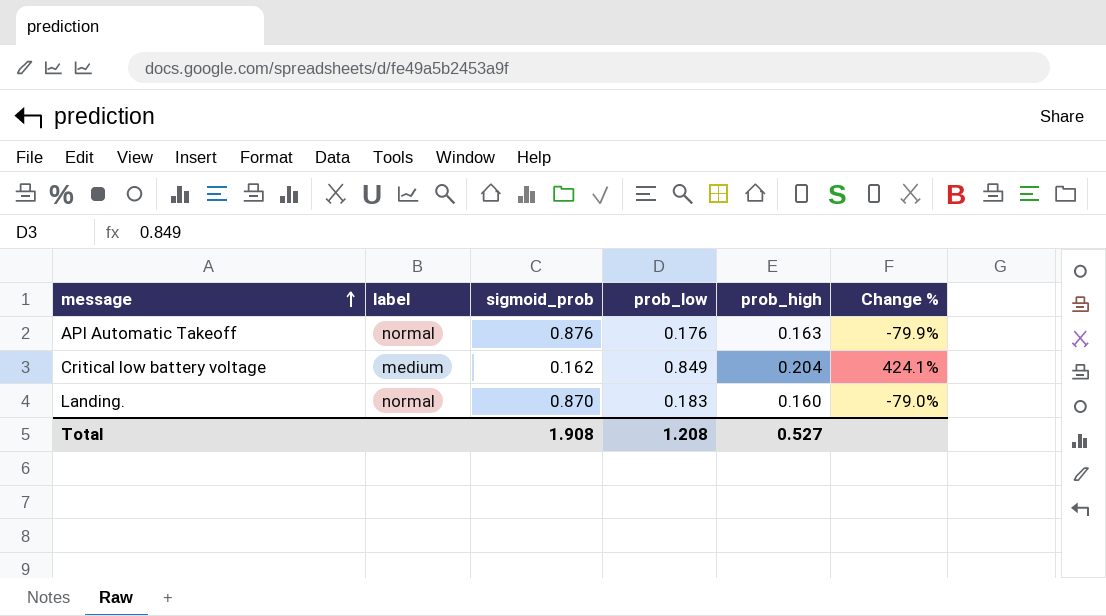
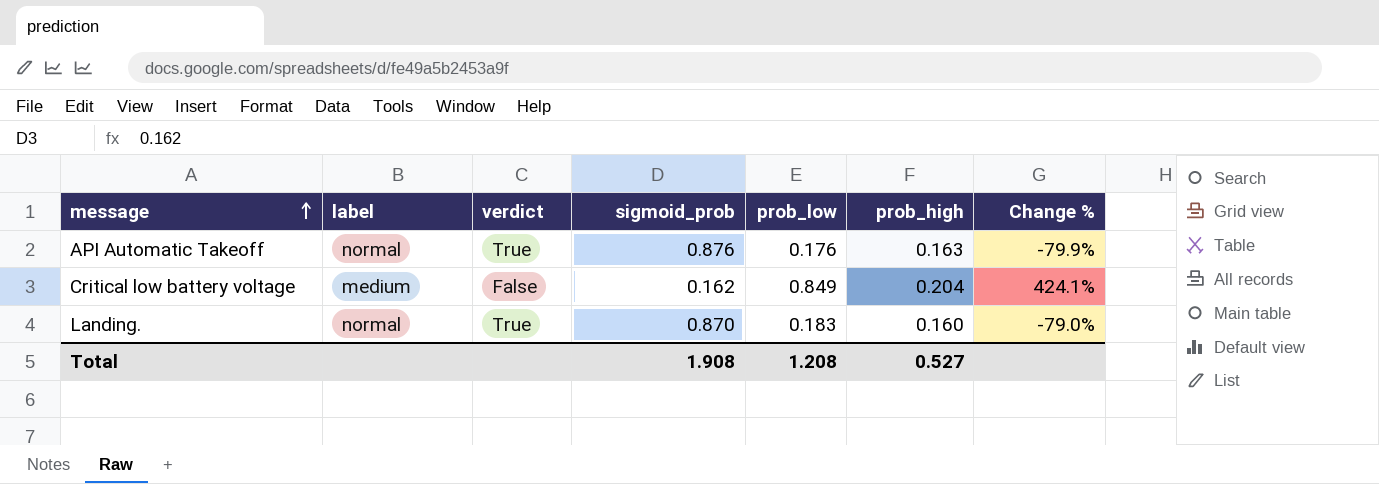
column verdict | position: none -> 3

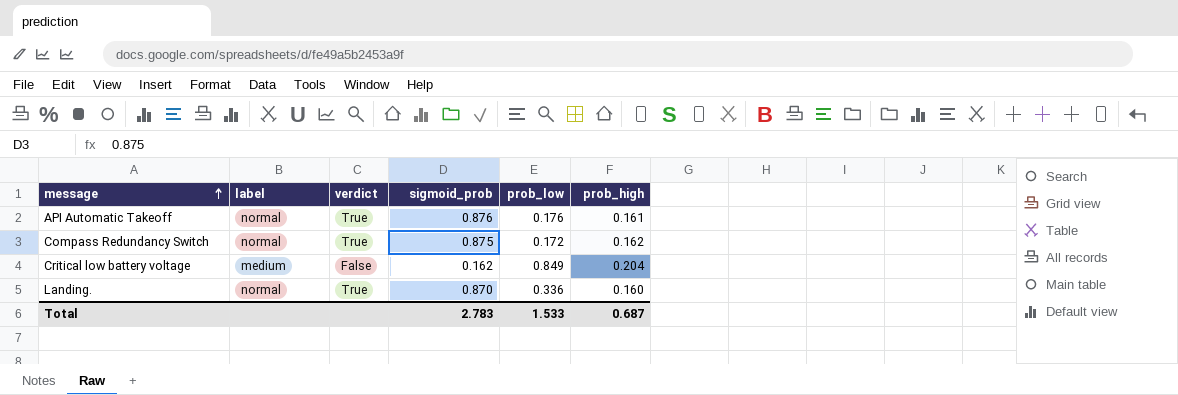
column Change % | formula: ([prob_low] - [sigmoid_prob]) / [sigmoid_prob] -> none
API Automatic Takeoff | prob_high: 0.163 -> 0.161
row Compass Redundancy Switch: none -> normal | True | 0.875 | 0.172 | 0.162
Landing. | prob_low: 0.183 -> 0.336
Total | sigmoid_prob: 1.908 -> 2.783
Total | prob_low: 1.208 -> 1.533
Total | prob_high: 0.527 -> 0.687

